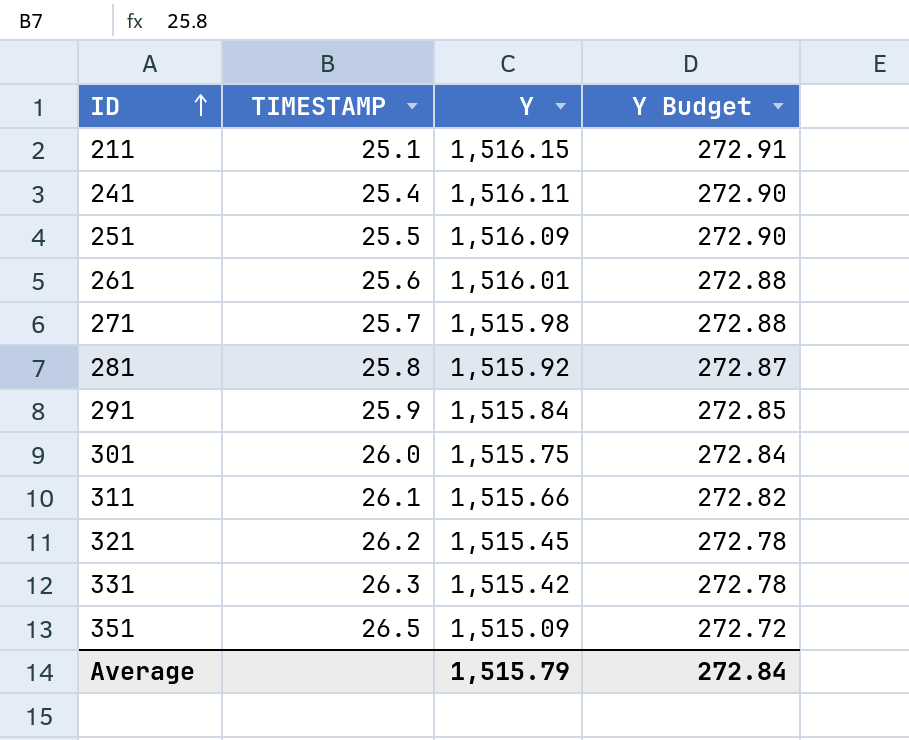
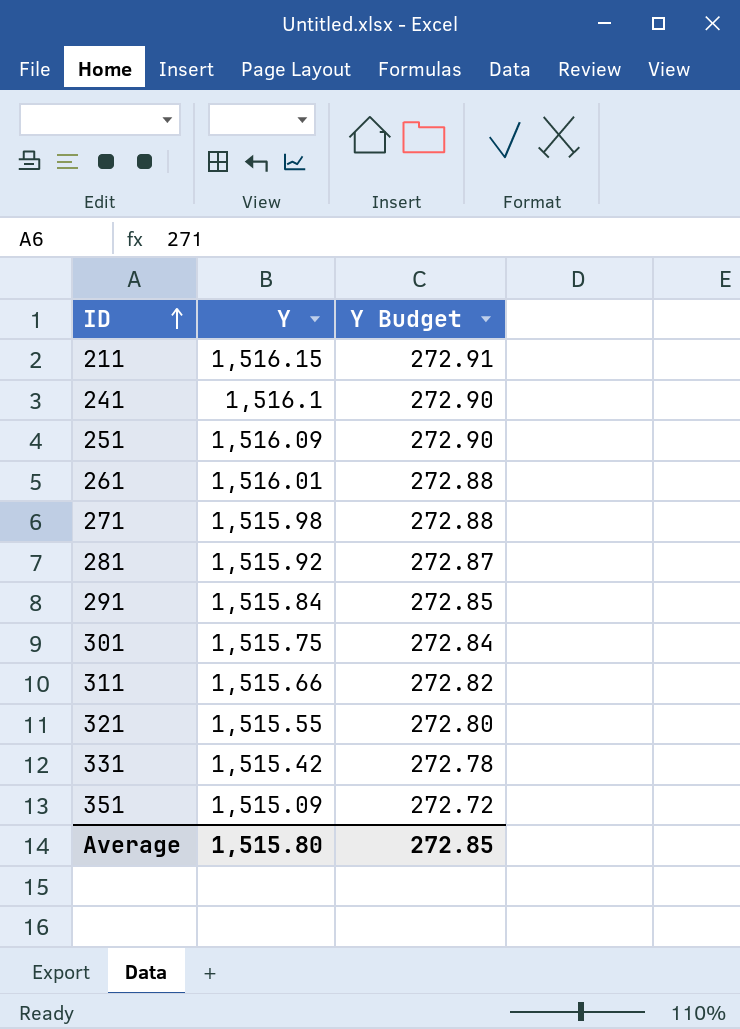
column TIMESTAMP | position: 2 -> none
241 | Y: 1,516.11 -> 1,516.1
321 | Y: 1,515.45 -> 1,515.55
321 | Y Budget: 272.78 -> 272.80
Average | Y: 1,515.79 -> 1,515.80
Average | Y Budget: 272.84 -> 272.85

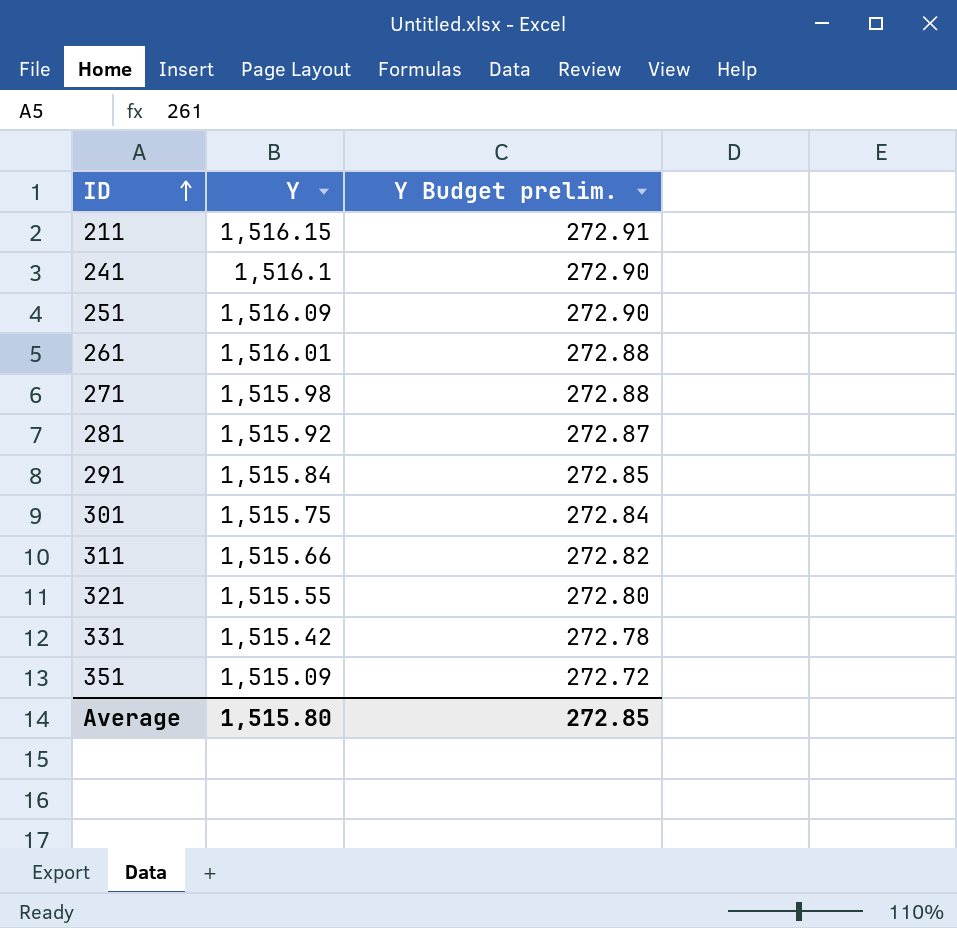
column name: Y Budget -> Y Budget prelim.

